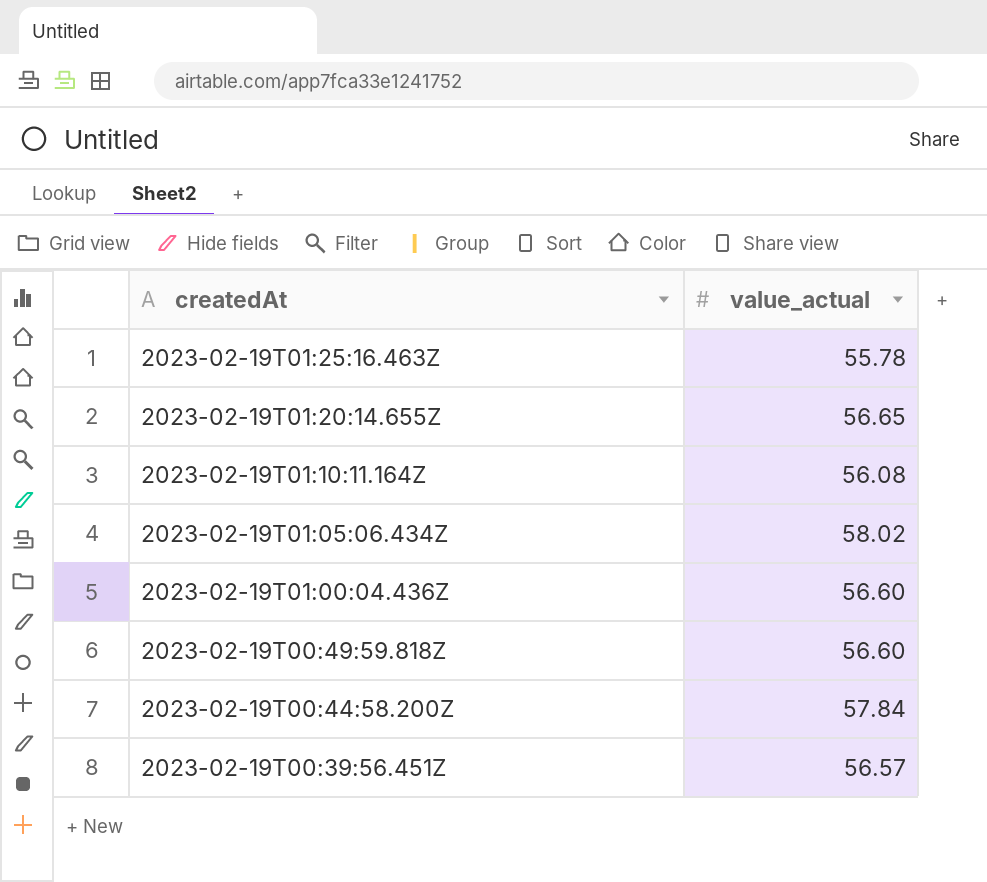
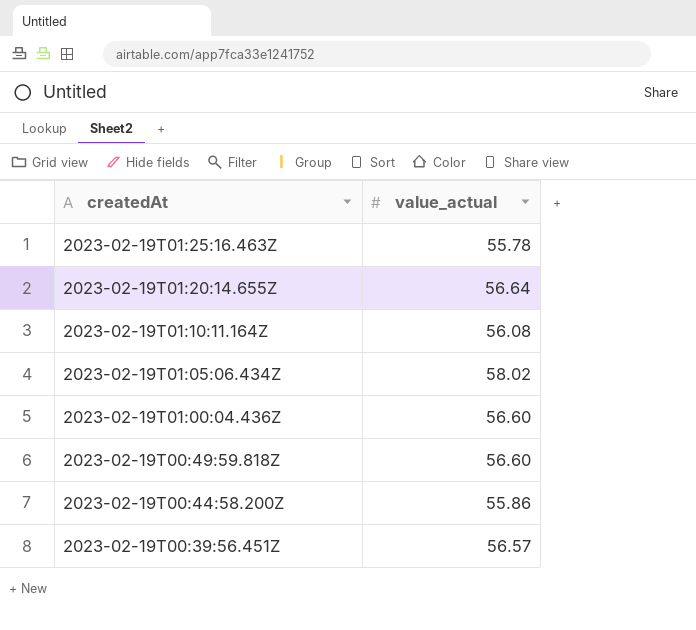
2023-02-19T01:20:14.655Z | value_actual: 56.65 -> 56.64
2023-02-19T00:44:58.200Z | value_actual: 57.84 -> 55.86

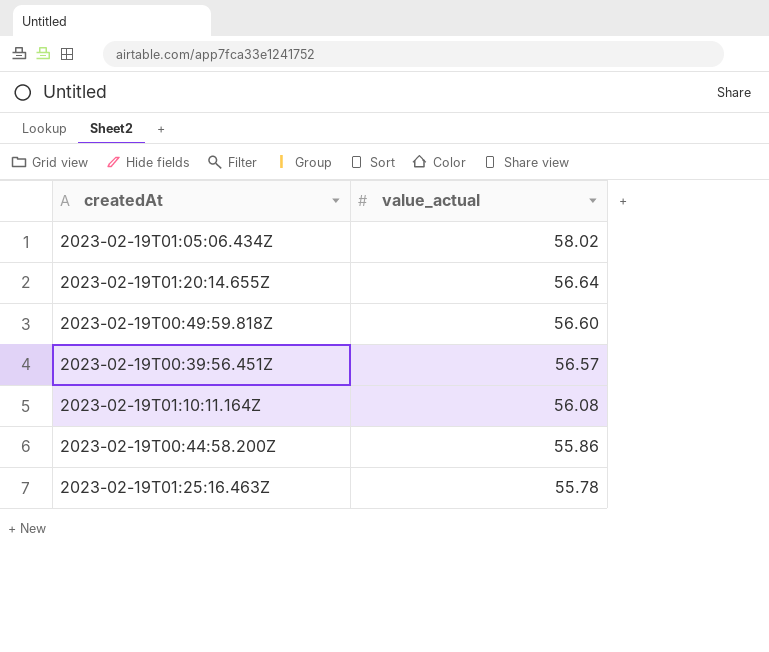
row order: createdAt descending -> value_actual descending
row 2023-02-19T01:00:04.436Z: 56.60 -> none

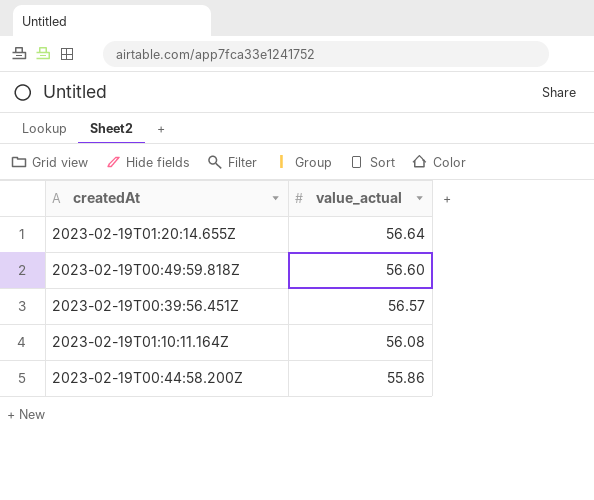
row 2023-02-19T01:05:06.434Z: 58.02 -> none
row 2023-02-19T01:25:16.463Z: 55.78 -> none

